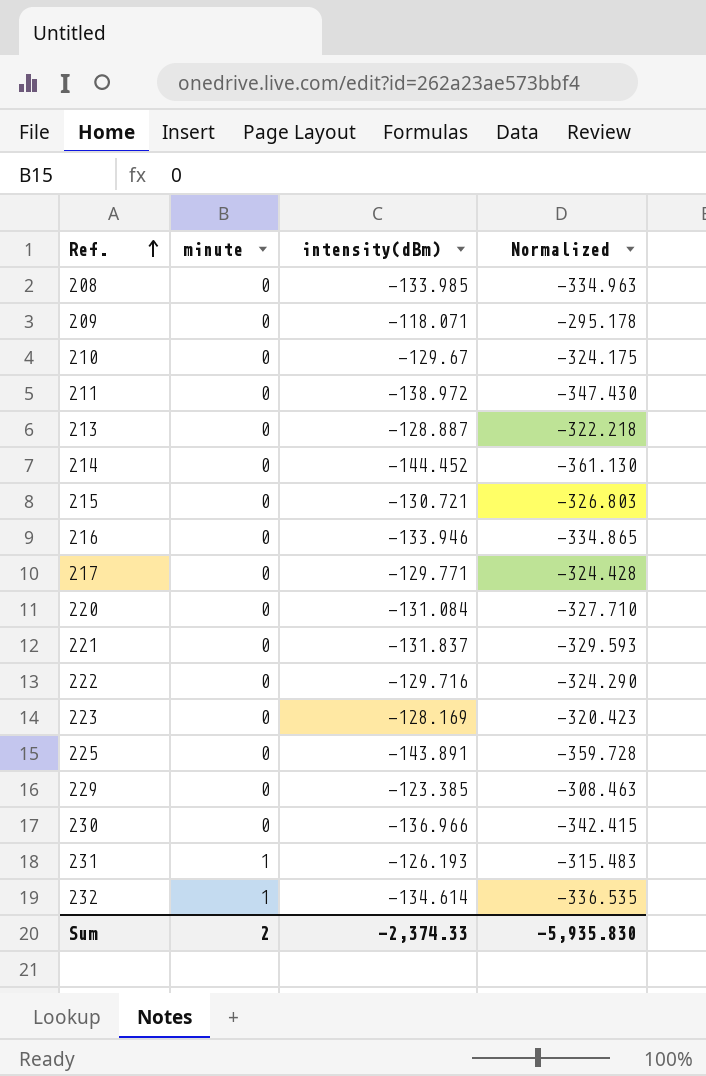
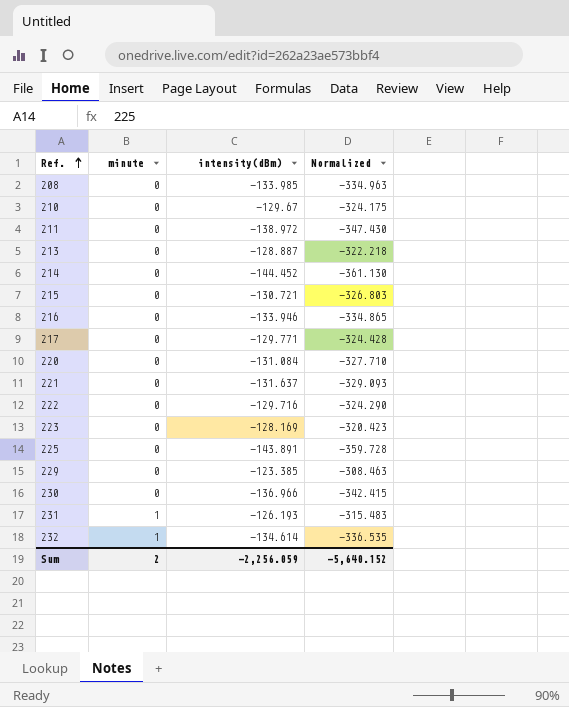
row 209: 0 | -118.071 | -295.178 -> none
221 | intensity(dBm): -131.837 -> -131.637
221 | Normalized: -329.593 -> -329.093
Sum | intensity(dBm): -2,374.33 -> -2,256.059
Sum | Normalized: -5,935.830 -> -5,640.152

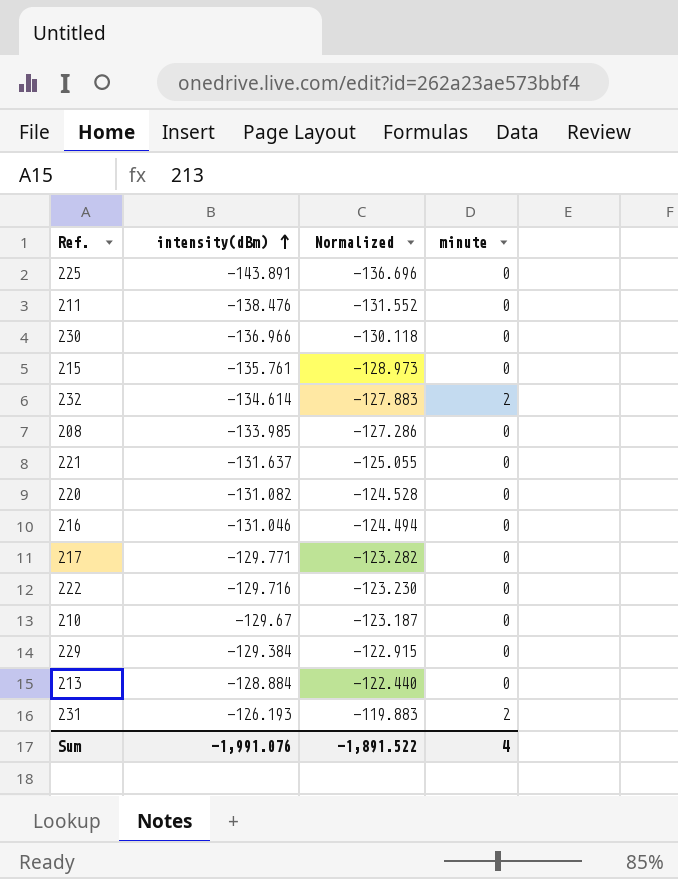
row order: Ref. ascending -> intensity(dBm) ascending
column Normalized | formula: [intensity(dBm)] * 2.5 -> [intensity(dBm)] * 0.95
column minute | position: 2 -> 4
row 214: 0 | -144.452 | -361.130 -> none
row 223: 0 | -128.169 | -320.423 -> none
211 | intensity(dBm): -138.972 -> -138.476
215 | intensity(dBm): -130.721 -> -135.761
232 | minute: 1 -> 2
220 | intensity(dBm): -131.084 -> -131.082
216 | intensity(dBm): -133.946 -> -131.046
229 | intensity(dBm): -123.385 -> -129.384
213 | intensity(dBm): -128.887 -> -128.884
231 | minute: 1 -> 2
Sum | intensity(dBm): -2,256.059 -> -1,991.076
Sum | Normalized: -5,640.152 -> -1,891.522
Sum | minute: 2 -> 4

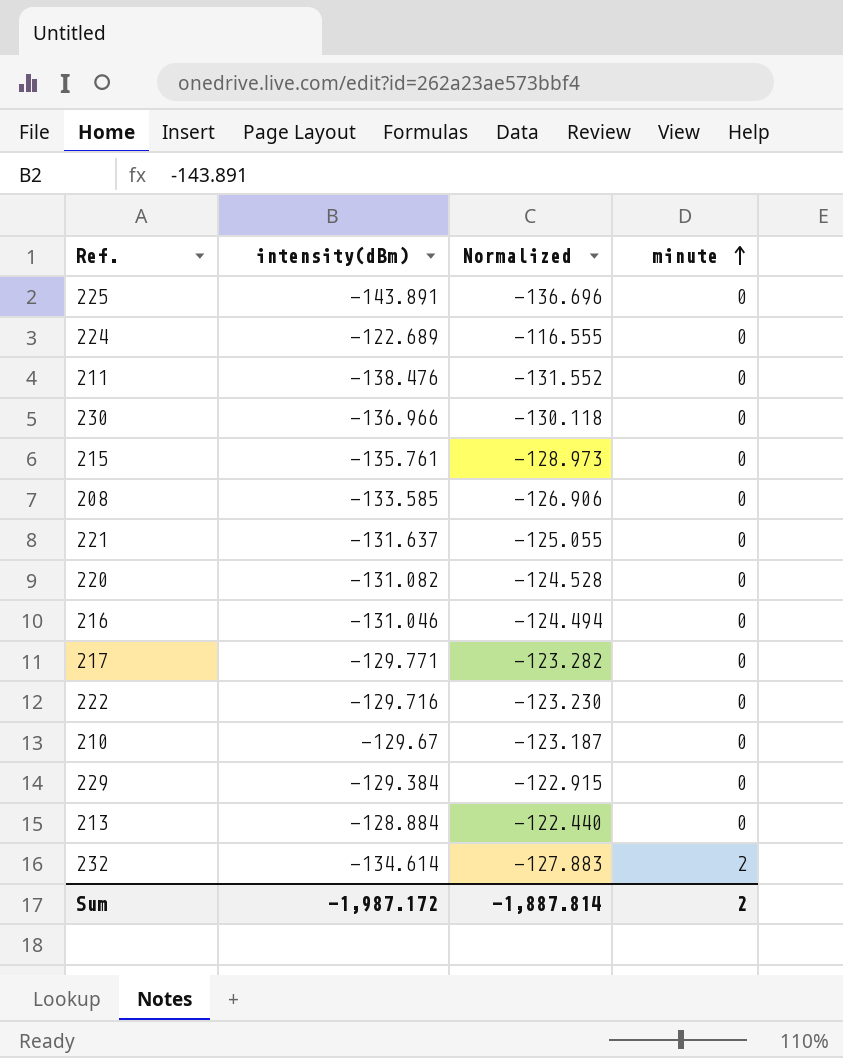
row order: intensity(dBm) ascending -> minute ascending
row 231: -126.193 | -119.883 | 2 -> none
row 224: none -> -122.689 | -116.555 | 0
208 | intensity(dBm): -133.985 -> -133.585
208 | Normalized: -127.286 -> -126.906
Sum | intensity(dBm): -1,991.076 -> -1,987.172
Sum | Normalized: -1,891.522 -> -1,887.814
Sum | minute: 4 -> 2

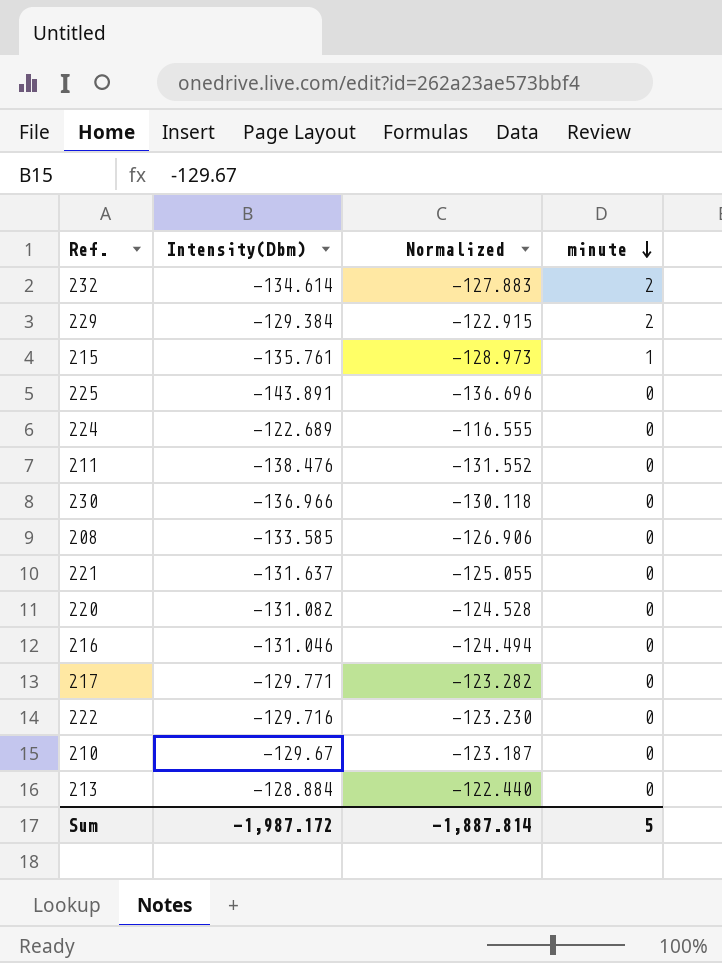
row order: minute ascending -> minute descending
column name: intensity(dBm) -> Intensity(Dbm)
229 | minute: 0 -> 2
215 | minute: 0 -> 1
Sum | minute: 2 -> 5

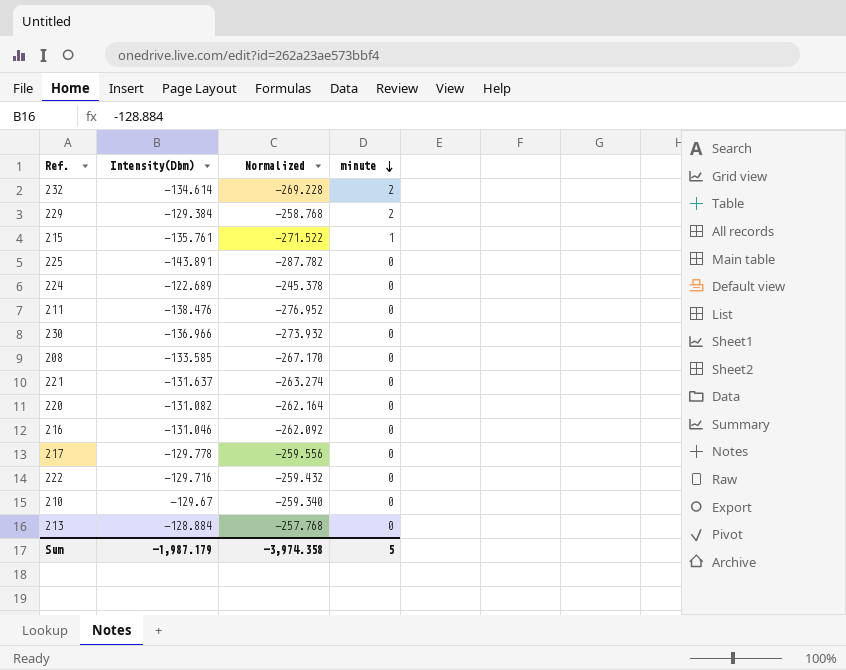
column Normalized | formula: [Intensity(Dbm)] * 0.95 -> [Intensity(Dbm)] * 2
217 | Intensity(Dbm): -129.771 -> -129.778
Sum | Intensity(Dbm): -1,987.172 -> -1,987.179
Sum | Normalized: -1,887.814 -> -3,974.358

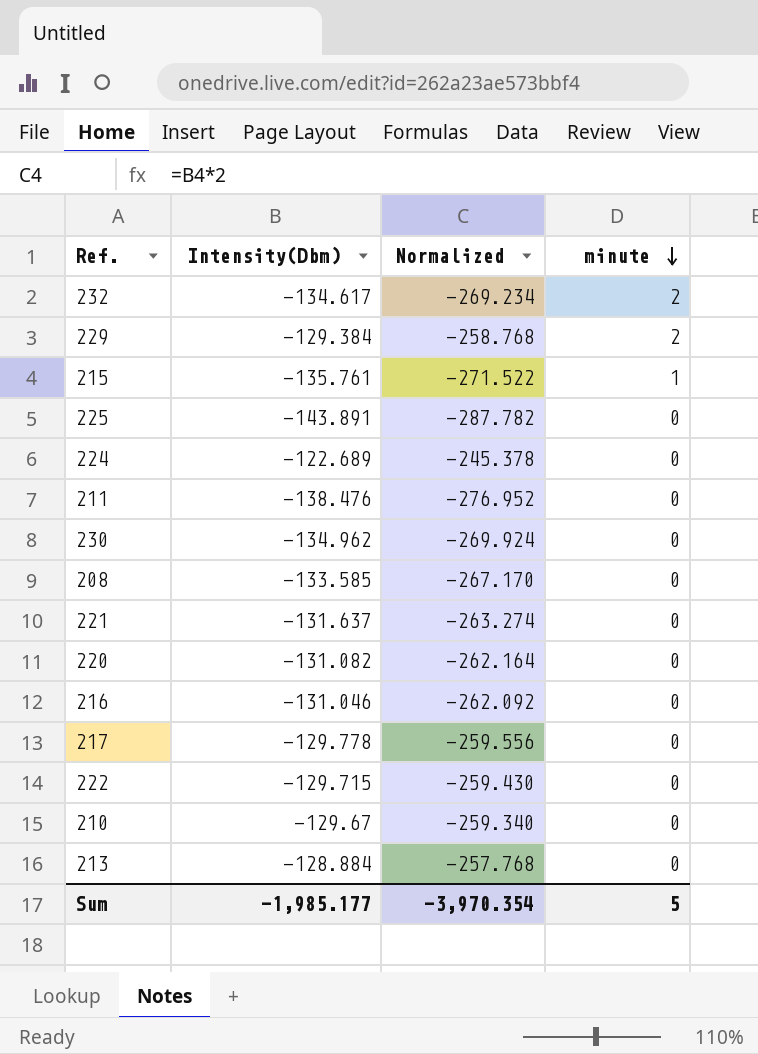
232 | Intensity(Dbm): -134.614 -> -134.617
232 | Normalized: -269.228 -> -269.234
230 | Intensity(Dbm): -136.966 -> -134.962
230 | Normalized: -273.932 -> -269.924
222 | Intensity(Dbm): -129.716 -> -129.715
222 | Normalized: -259.432 -> -259.430
Sum | Intensity(Dbm): -1,987.179 -> -1,985.177
Sum | Normalized: -3,974.358 -> -3,970.354

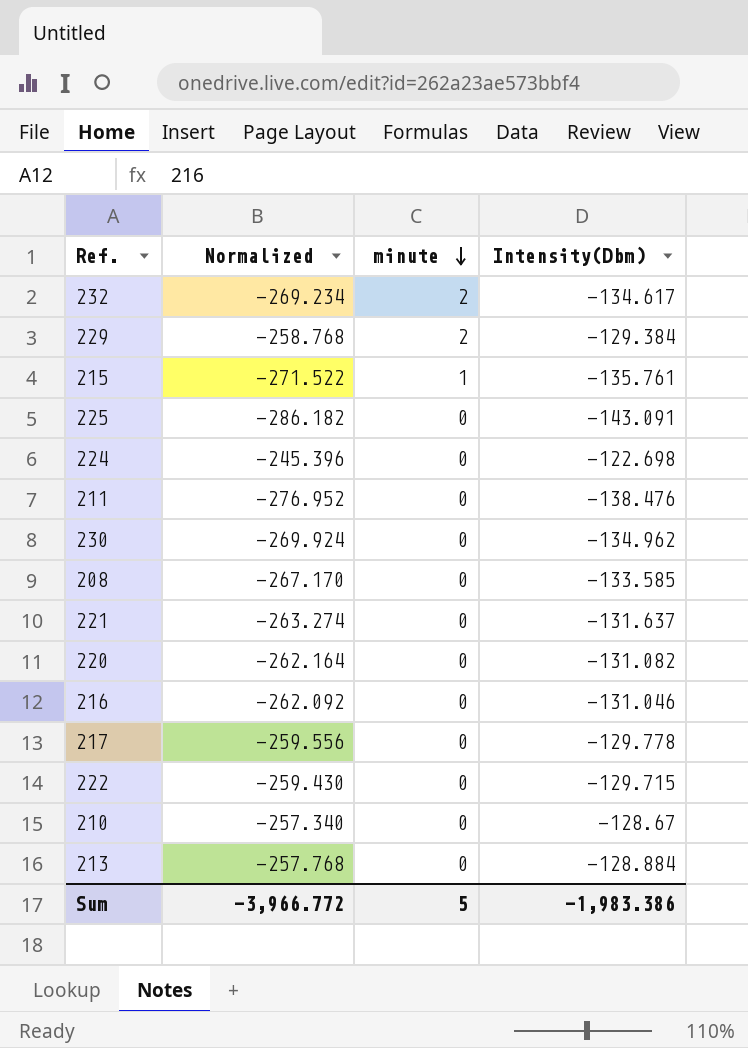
column Intensity(Dbm) | position: 2 -> 4
225 | Normalized: -287.782 -> -286.182
225 | Intensity(Dbm): -143.891 -> -143.091
224 | Normalized: -245.378 -> -245.396
224 | Intensity(Dbm): -122.689 -> -122.698
210 | Normalized: -259.340 -> -257.340
210 | Intensity(Dbm): -129.67 -> -128.67
Sum | Normalized: -3,970.354 -> -3,966.772
Sum | Intensity(Dbm): -1,985.177 -> -1,983.386

